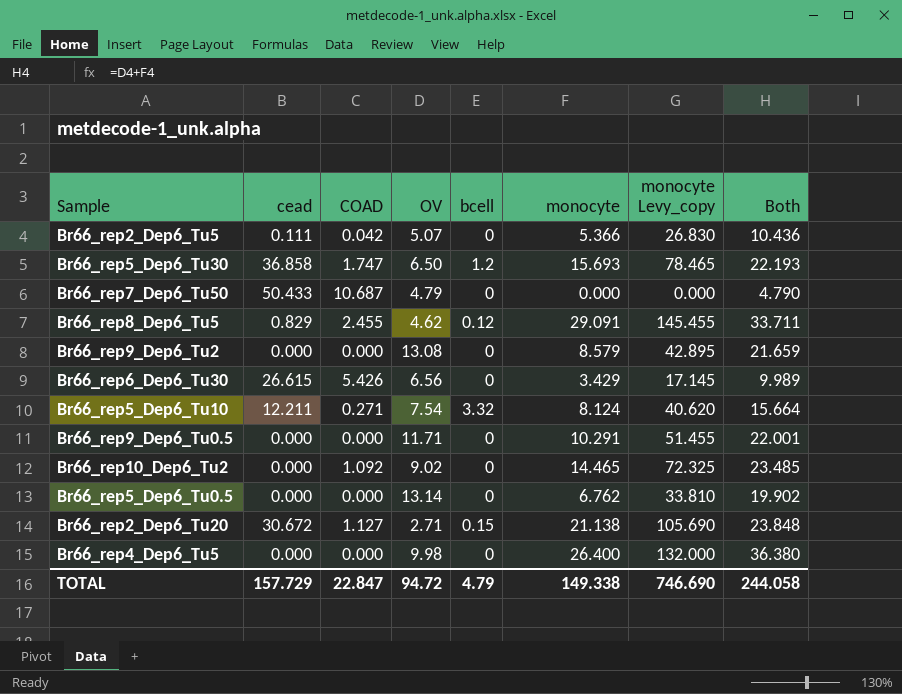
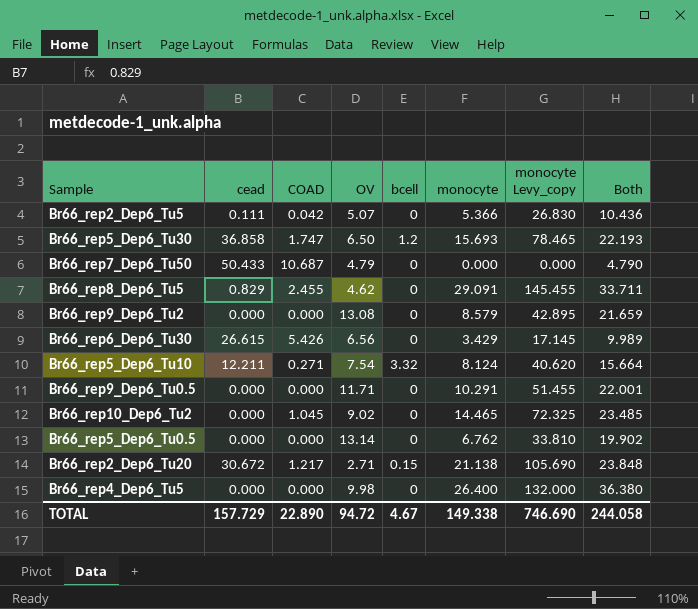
Br66_rep8_Dep6_Tu5 | bcell: 0.12 -> 0
Br66_rep10_Dep6_Tu2 | COAD: 1.092 -> 1.045
Br66_rep2_Dep6_Tu20 | COAD: 1.127 -> 1.217
TOTAL | COAD: 22.847 -> 22.890
TOTAL | bcell: 4.79 -> 4.67

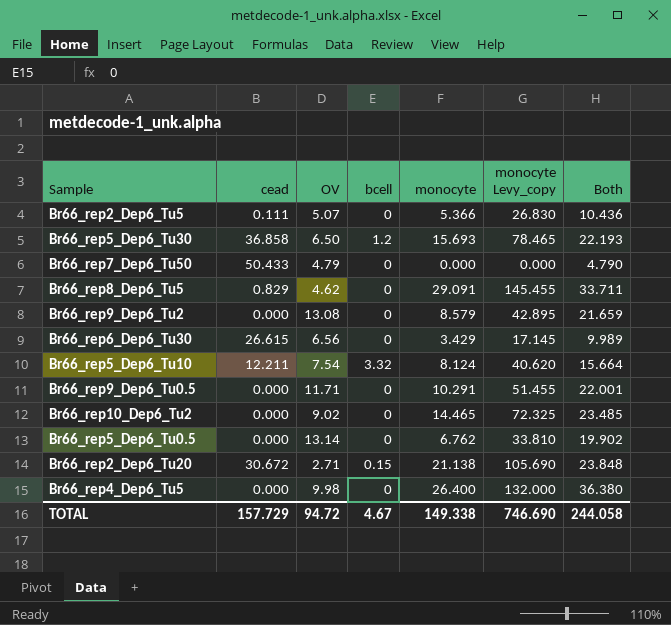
column COAD | position: 3 -> none

